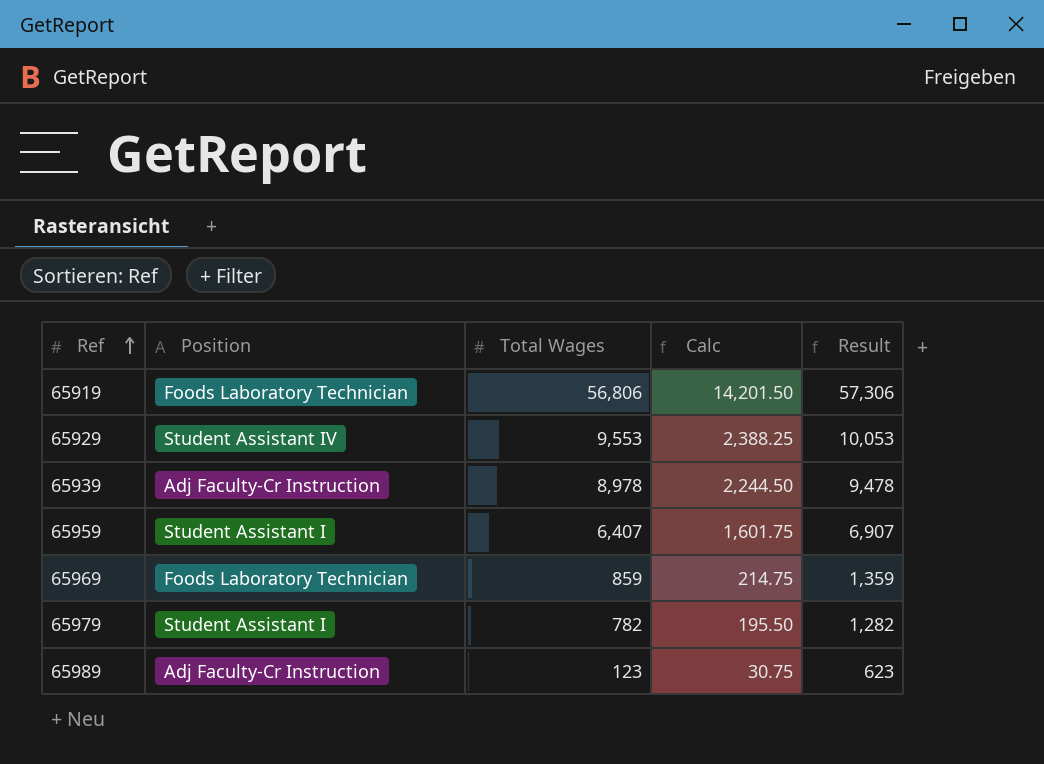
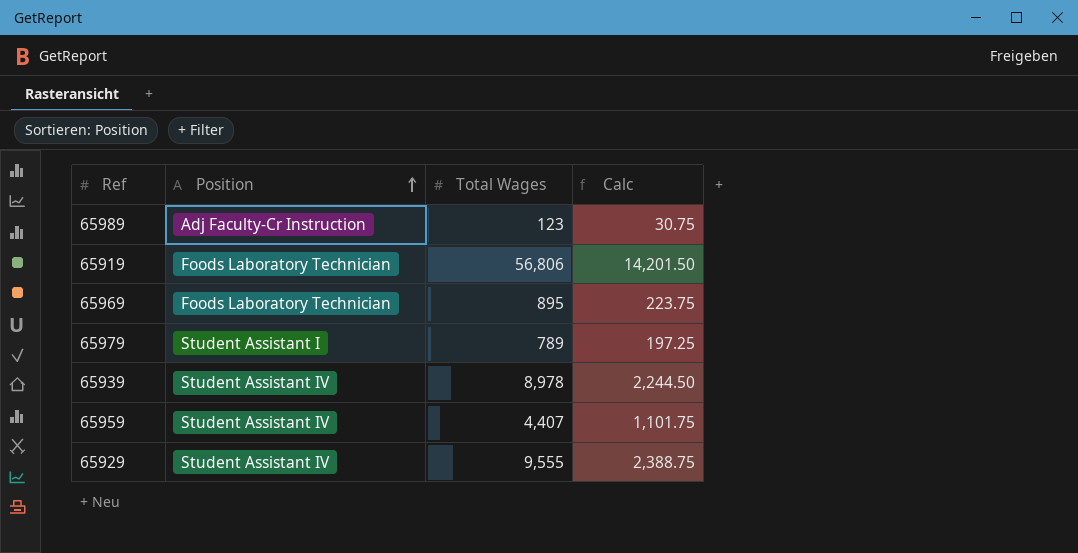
row order: Ref ascending -> Position ascending
column Result | formula: [Total Wages] + 500 -> none
65969 | Total Wages: 859 -> 895
65969 | Calc: 214.75 -> 223.75
65979 | Total Wages: 782 -> 789
65979 | Calc: 195.50 -> 197.25
65939 | Position: Adj Faculty-Cr Instruction -> Student Assistant IV
65959 | Position: Student Assistant I -> Student Assistant IV
65959 | Total Wages: 6,407 -> 4,407
65959 | Calc: 1,601.75 -> 1,101.75
65929 | Total Wages: 9,553 -> 9,555
65929 | Calc: 2,388.25 -> 2,388.75

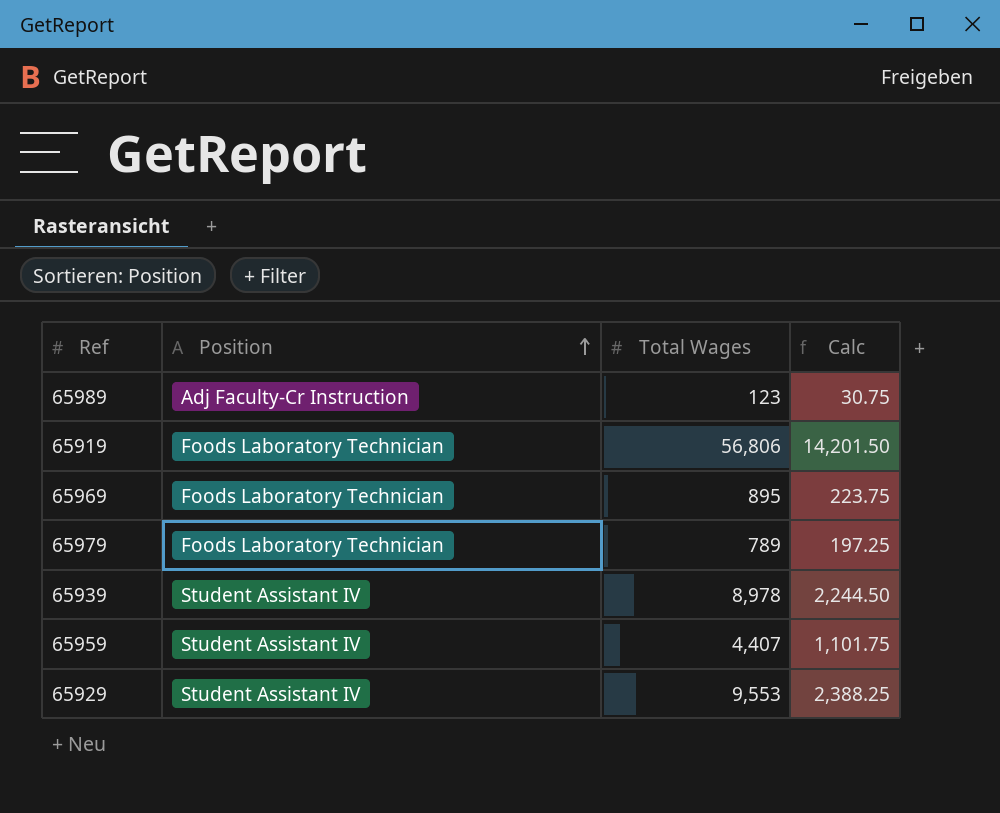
65979 | Position: Student Assistant I -> Foods Laboratory Technician
65929 | Total Wages: 9,555 -> 9,553
65929 | Calc: 2,388.75 -> 2,388.25

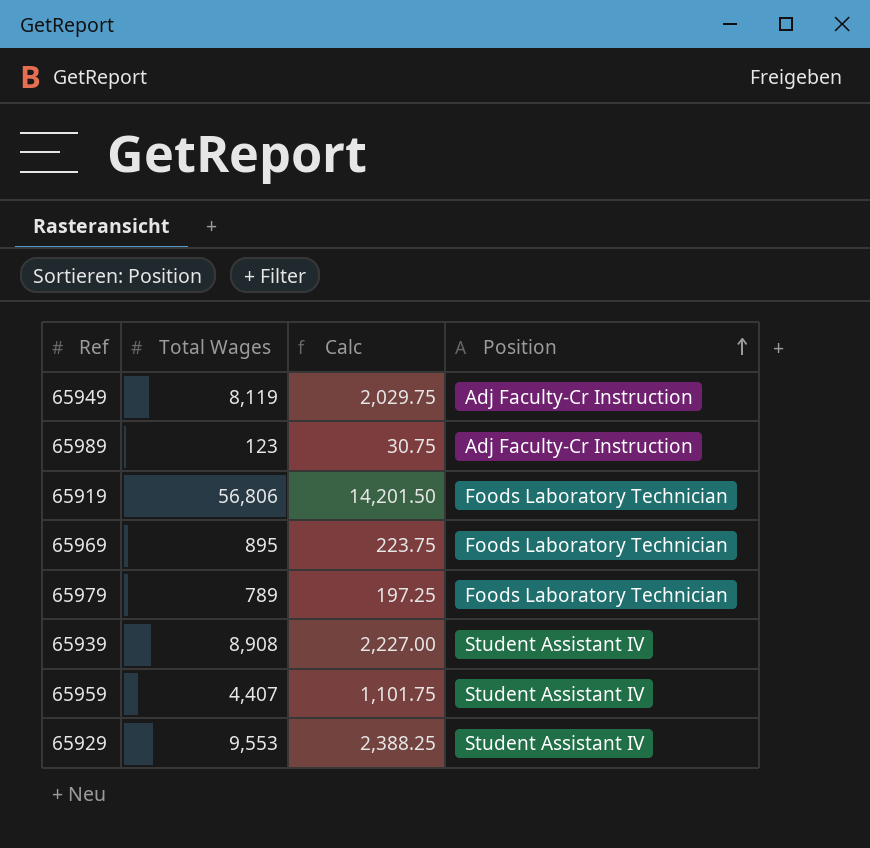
column Position | position: 2 -> 4
row 65949: none -> 8,119 | 2,029.75 | Adj Faculty-Cr Instruction
65939 | Total Wages: 8,978 -> 8,908
65939 | Calc: 2,244.50 -> 2,227.00

